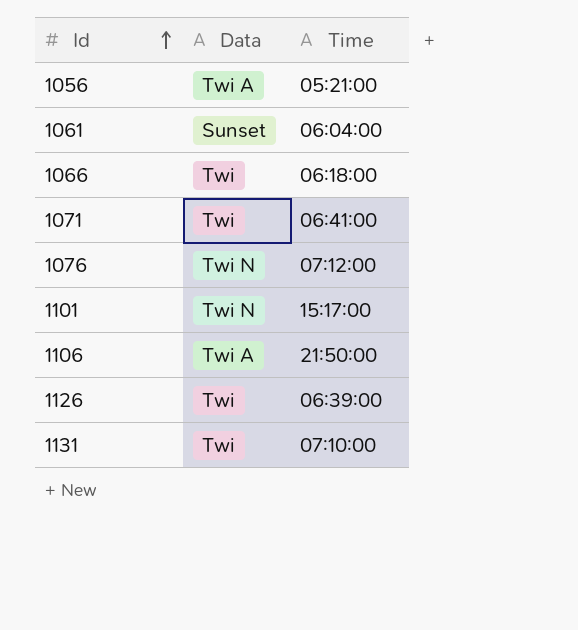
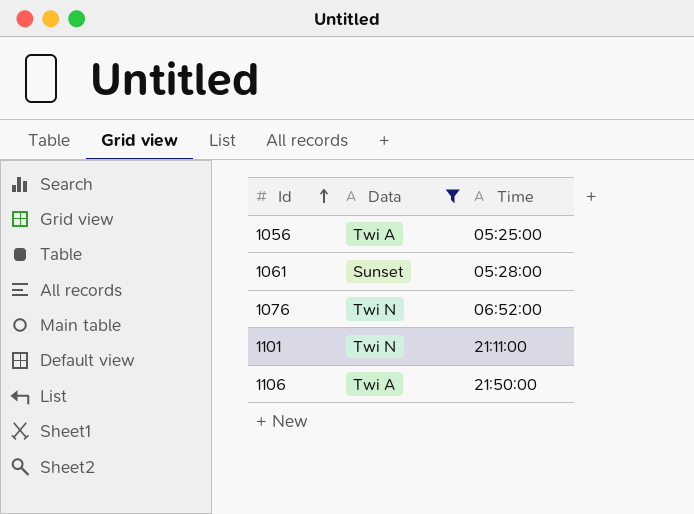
filter: none -> Data != Twi
1056 | Time: 05:21:00 -> 05:25:00
1061 | Time: 06:04:00 -> 05:28:00
1076 | Time: 07:12:00 -> 06:52:00
1101 | Time: 15:17:00 -> 21:11:00

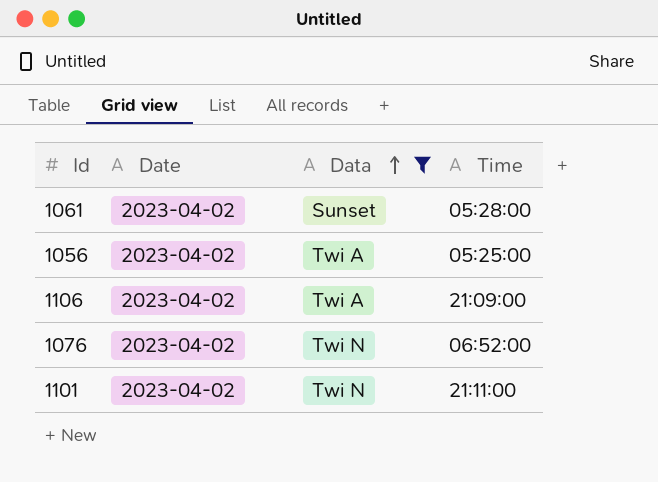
row order: Id ascending -> Data ascending
column Date | position: none -> 2
1106 | Time: 21:50:00 -> 21:09:00

